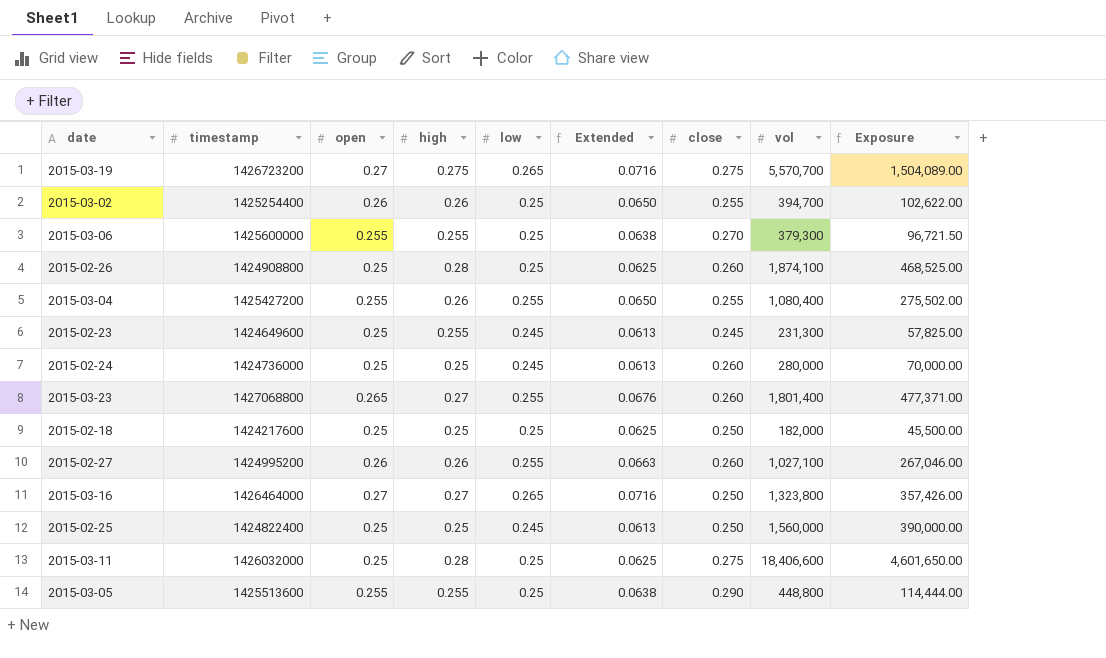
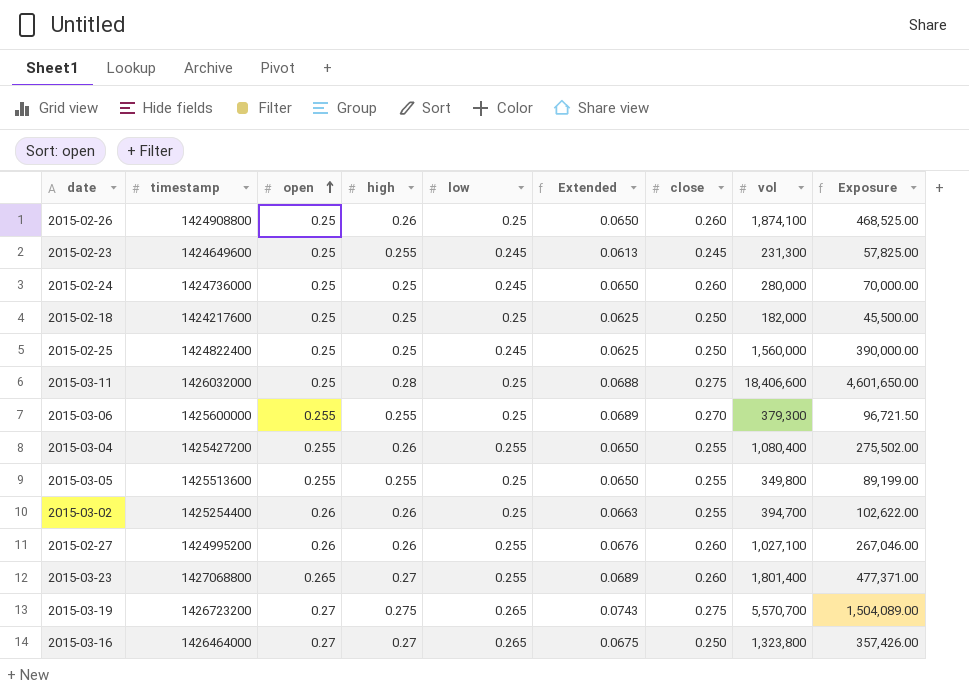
row order: none -> open ascending
column Extended | formula: [open] * [low] -> [open] * [close]
2015-02-26 | high: 0.28 -> 0.26
2015-03-05 | close: 0.290 -> 0.255
2015-03-05 | vol: 448,800 -> 349,800
2015-03-05 | Exposure: 114,444.00 -> 89,199.00

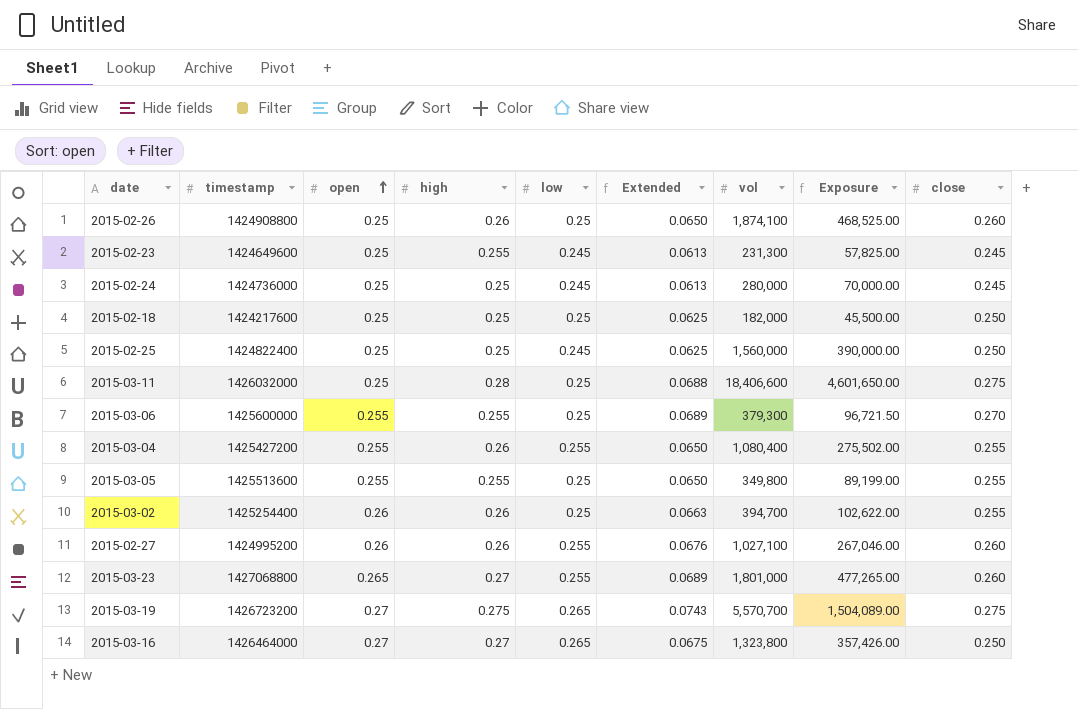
column close | position: 7 -> 9
2015-02-24 | Extended: 0.0650 -> 0.0613
2015-02-24 | close: 0.260 -> 0.245
2015-03-23 | vol: 1,801,400 -> 1,801,000
2015-03-23 | Exposure: 477,371.00 -> 477,265.00

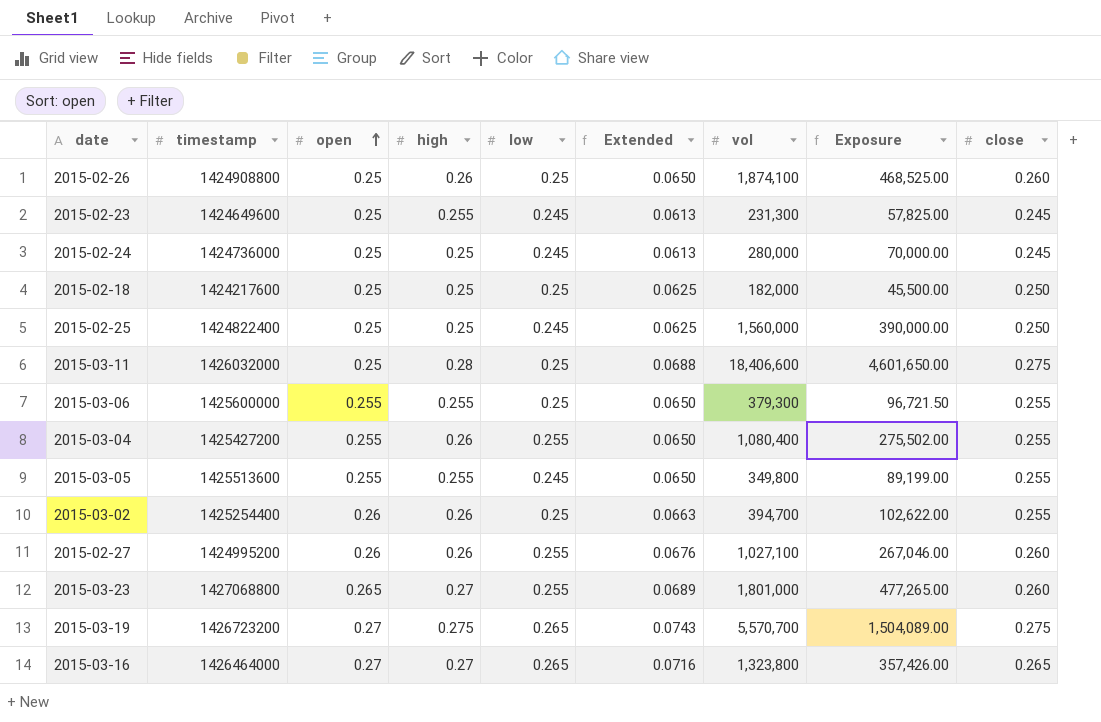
2015-03-06 | Extended: 0.0689 -> 0.0650
2015-03-06 | close: 0.270 -> 0.255
2015-03-05 | low: 0.25 -> 0.245
2015-03-16 | Extended: 0.0675 -> 0.0716
2015-03-16 | close: 0.250 -> 0.265

